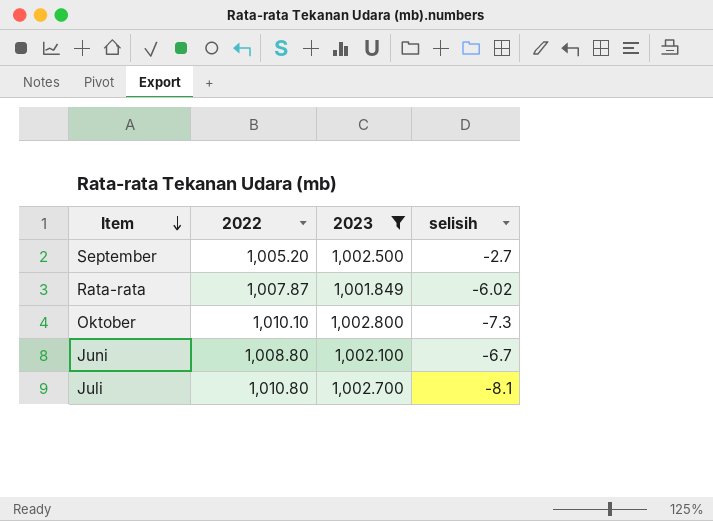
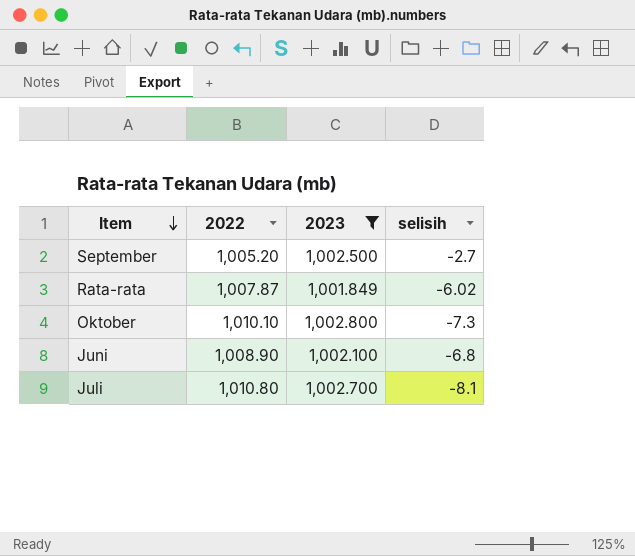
Juni | 2022: 1,008.80 -> 1,008.90
Juni | selisih: -6.7 -> -6.8

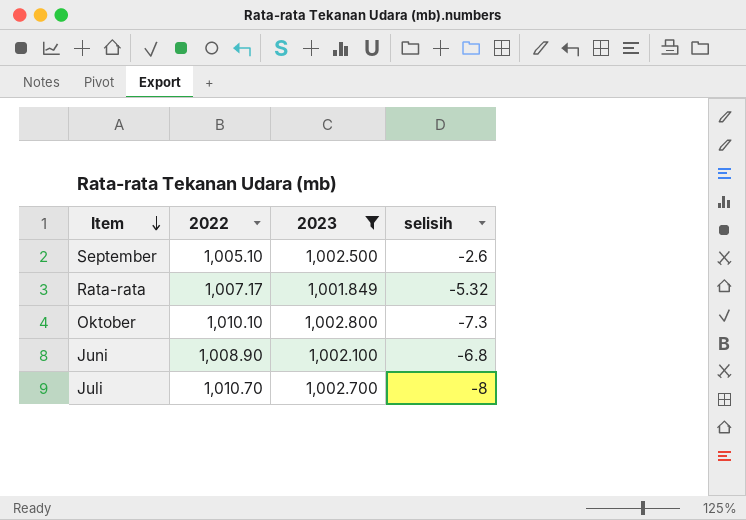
September | 2022: 1,005.20 -> 1,005.10
September | selisih: -2.7 -> -2.6
Rata-rata | 2022: 1,007.87 -> 1,007.17
Rata-rata | selisih: -6.02 -> -5.32
Juli | 2022: 1,010.80 -> 1,010.70
Juli | selisih: -8.1 -> -8

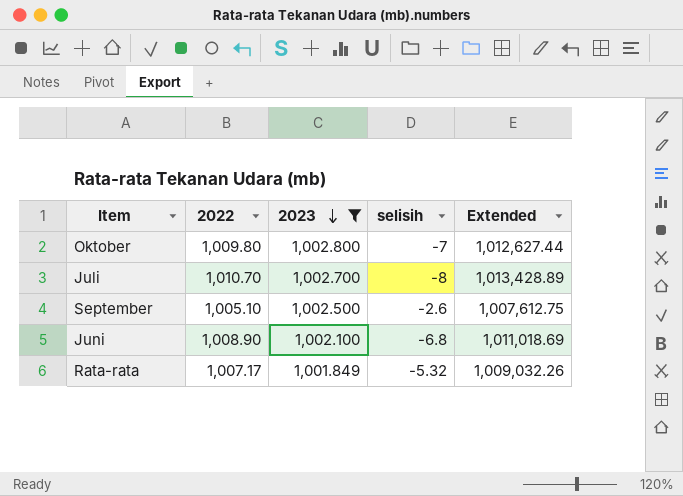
row order: Item descending -> 2023 descending
column Extended | formula: none -> [2022] * [2023]
Oktober | 2022: 1,010.10 -> 1,009.80
Oktober | selisih: -7.3 -> -7

